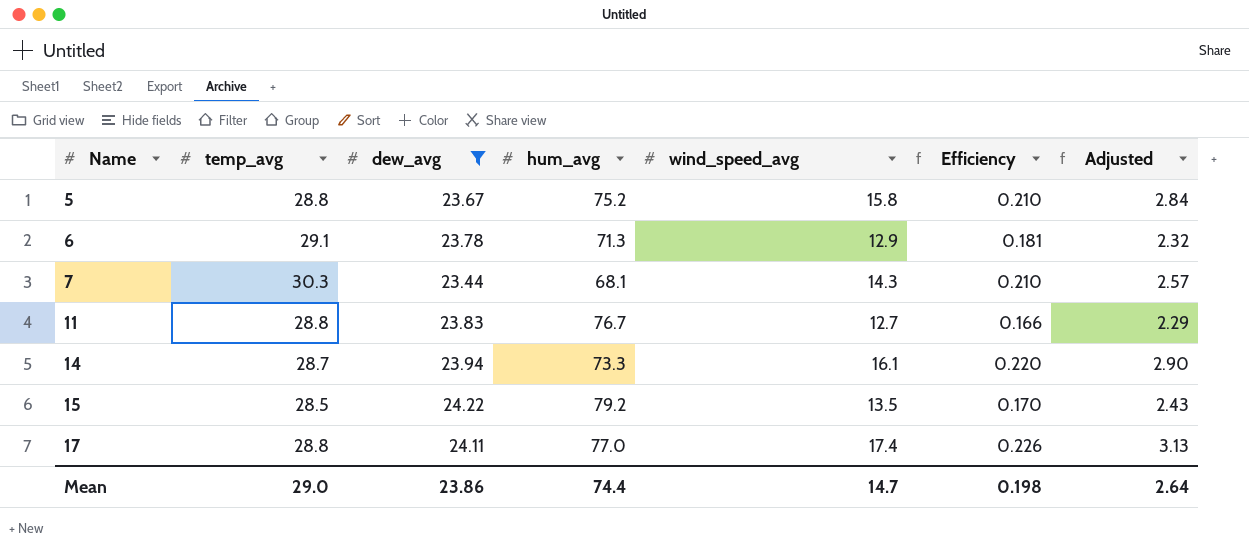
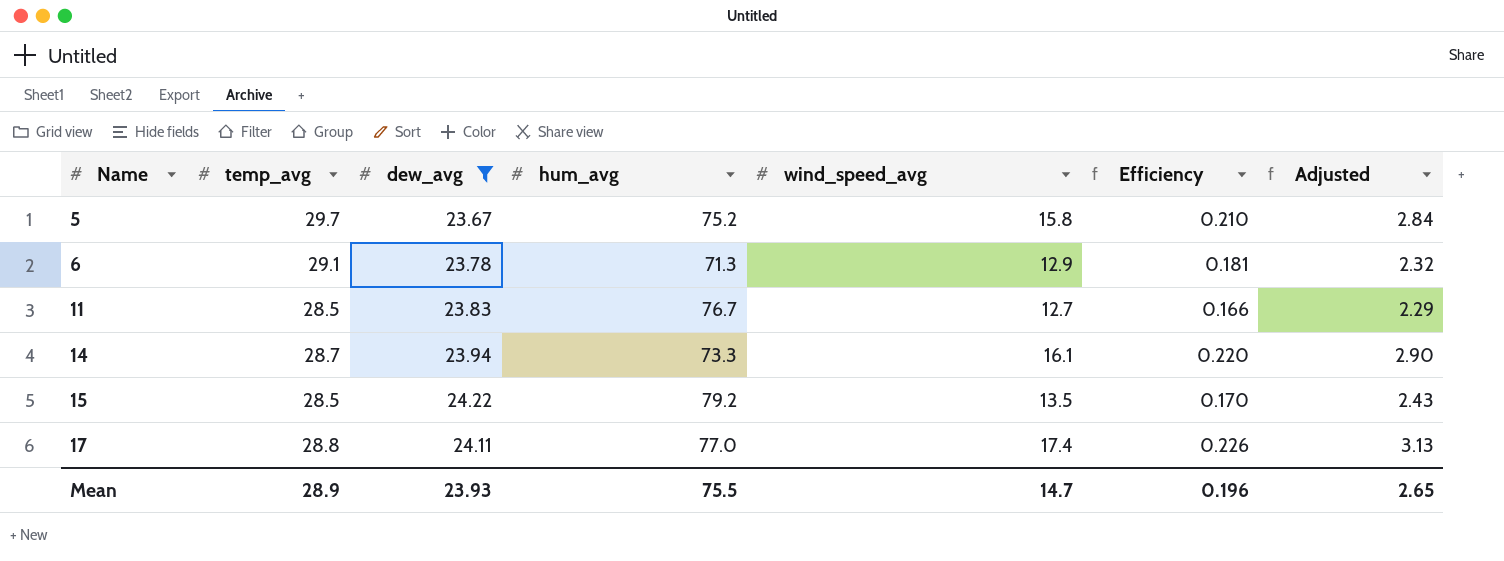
row 7: 30.3 | 23.44 | 68.1 | 14.3 | 0.210 | 2.57 -> none
5 | temp_avg: 28.8 -> 29.7
11 | temp_avg: 28.8 -> 28.5
Mean | temp_avg: 29.0 -> 28.9
Mean | dew_avg: 23.86 -> 23.93
Mean | hum_avg: 74.4 -> 75.5
Mean | Efficiency: 0.198 -> 0.196
Mean | Adjusted: 2.64 -> 2.65

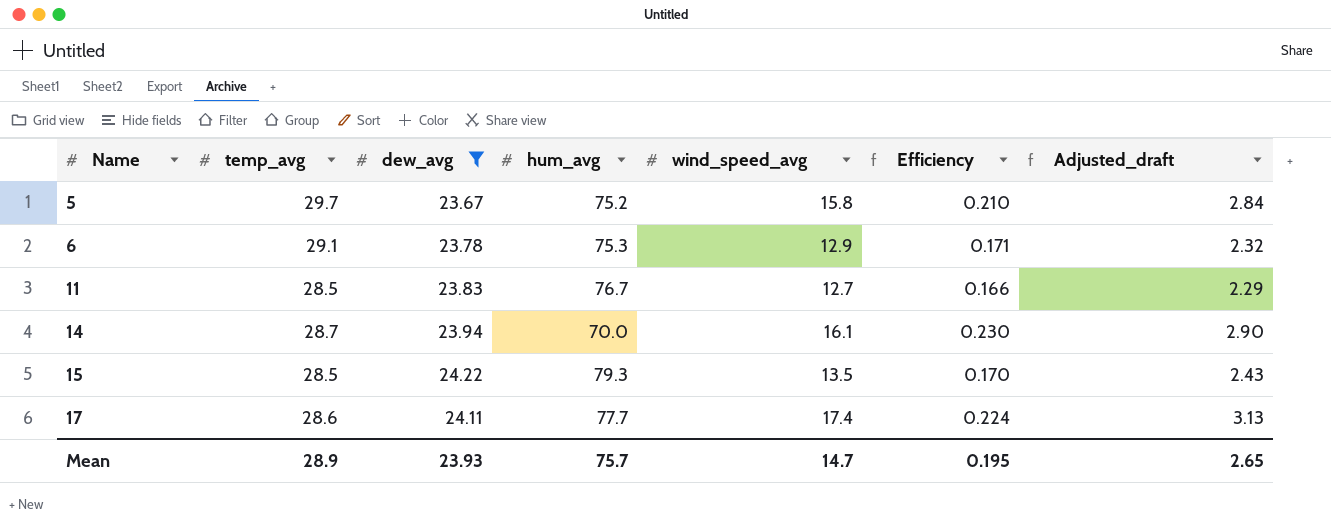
column name: Adjusted -> Adjusted_draft
6 | hum_avg: 71.3 -> 75.3
6 | Efficiency: 0.181 -> 0.171
14 | hum_avg: 73.3 -> 70.0
14 | Efficiency: 0.220 -> 0.230
15 | hum_avg: 79.2 -> 79.3
17 | temp_avg: 28.8 -> 28.6
17 | hum_avg: 77.0 -> 77.7
17 | Efficiency: 0.226 -> 0.224
Mean | hum_avg: 75.5 -> 75.7
Mean | Efficiency: 0.196 -> 0.195

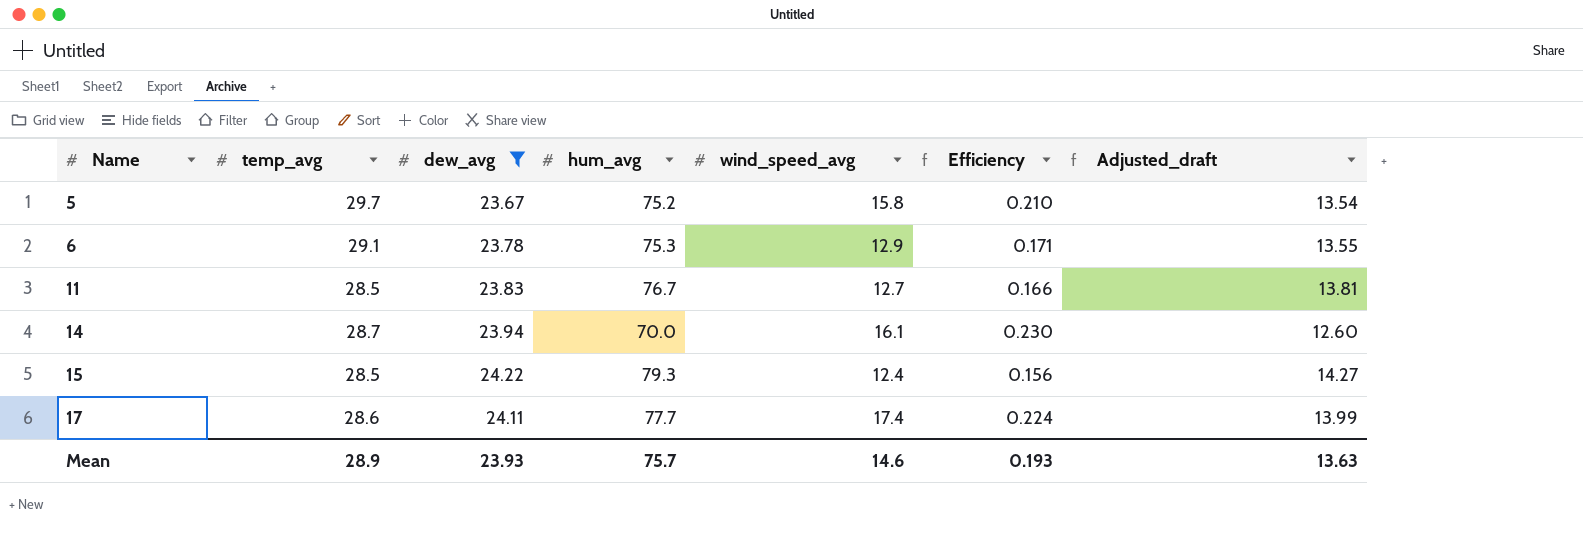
column Adjusted_draft | formula: [wind_speed_avg] * 0.18 -> [hum_avg] * 0.18
15 | wind_speed_avg: 13.5 -> 12.4
15 | Efficiency: 0.170 -> 0.156
Mean | wind_speed_avg: 14.7 -> 14.6
Mean | Efficiency: 0.195 -> 0.193
Mean | Adjusted_draft: 2.65 -> 13.63

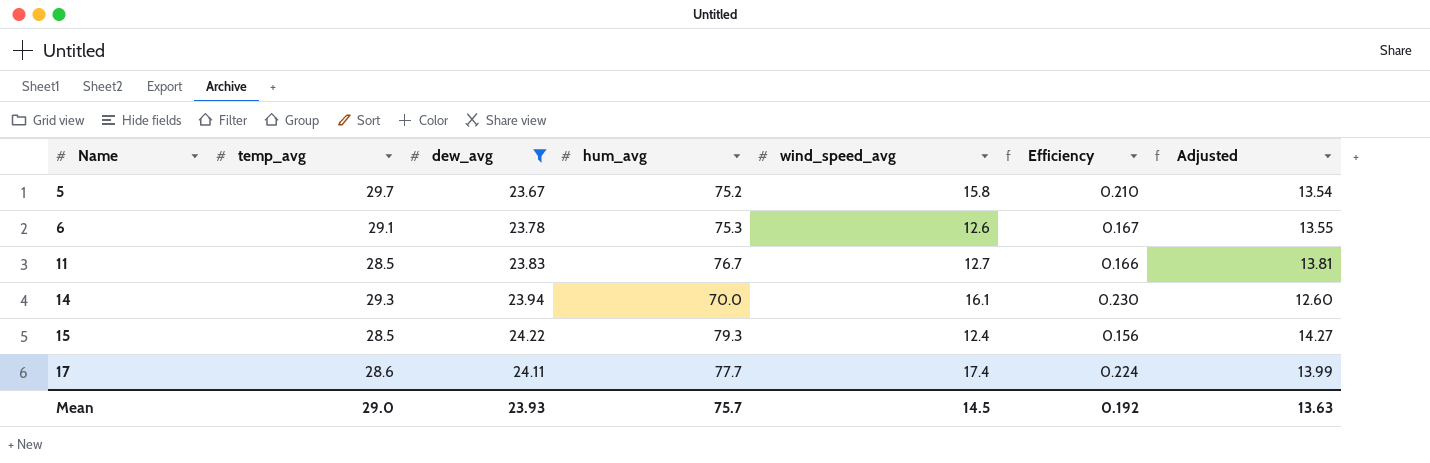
column name: Adjusted_draft -> Adjusted
6 | wind_speed_avg: 12.9 -> 12.6
6 | Efficiency: 0.171 -> 0.167
14 | temp_avg: 28.7 -> 29.3
Mean | temp_avg: 28.9 -> 29.0
Mean | wind_speed_avg: 14.6 -> 14.5
Mean | Efficiency: 0.193 -> 0.192

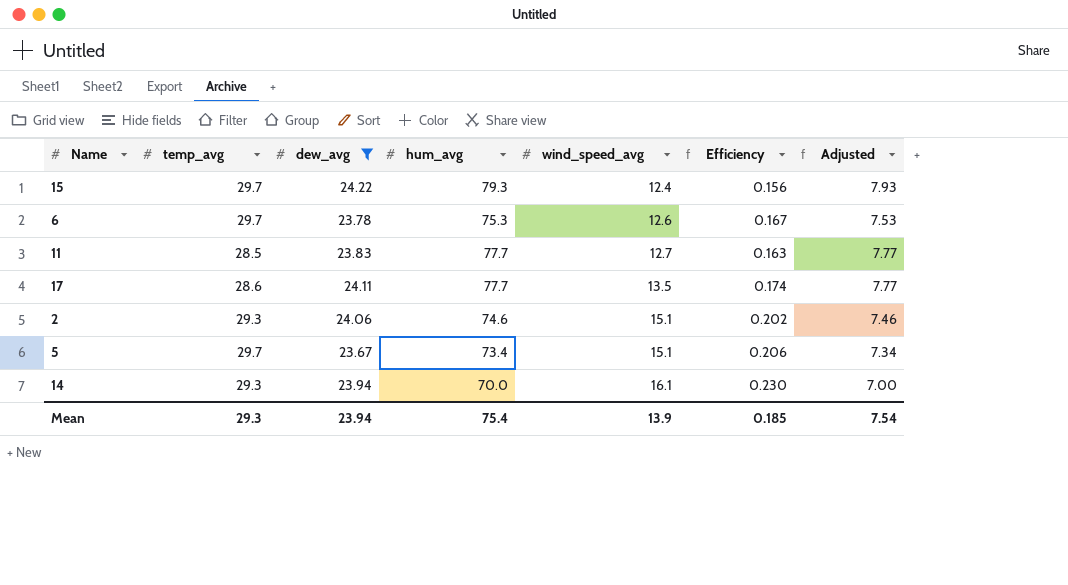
row order: Name ascending -> wind_speed_avg ascending
column Adjusted | formula: [hum_avg] * 0.18 -> [hum_avg] * 0.1
15 | temp_avg: 28.5 -> 29.7
6 | temp_avg: 29.1 -> 29.7
11 | hum_avg: 76.7 -> 77.7
11 | Efficiency: 0.166 -> 0.163
17 | wind_speed_avg: 17.4 -> 13.5
17 | Efficiency: 0.224 -> 0.174
row 2: none -> 29.3 | 24.06 | 74.6 | 15.1 | 0.202 | 7.46
5 | hum_avg: 75.2 -> 73.4
5 | wind_speed_avg: 15.8 -> 15.1
5 | Efficiency: 0.210 -> 0.206
Mean | temp_avg: 29.0 -> 29.3
Mean | dew_avg: 23.93 -> 23.94
Mean | hum_avg: 75.7 -> 75.4
Mean | wind_speed_avg: 14.5 -> 13.9
Mean | Efficiency: 0.192 -> 0.185
Mean | Adjusted: 13.63 -> 7.54

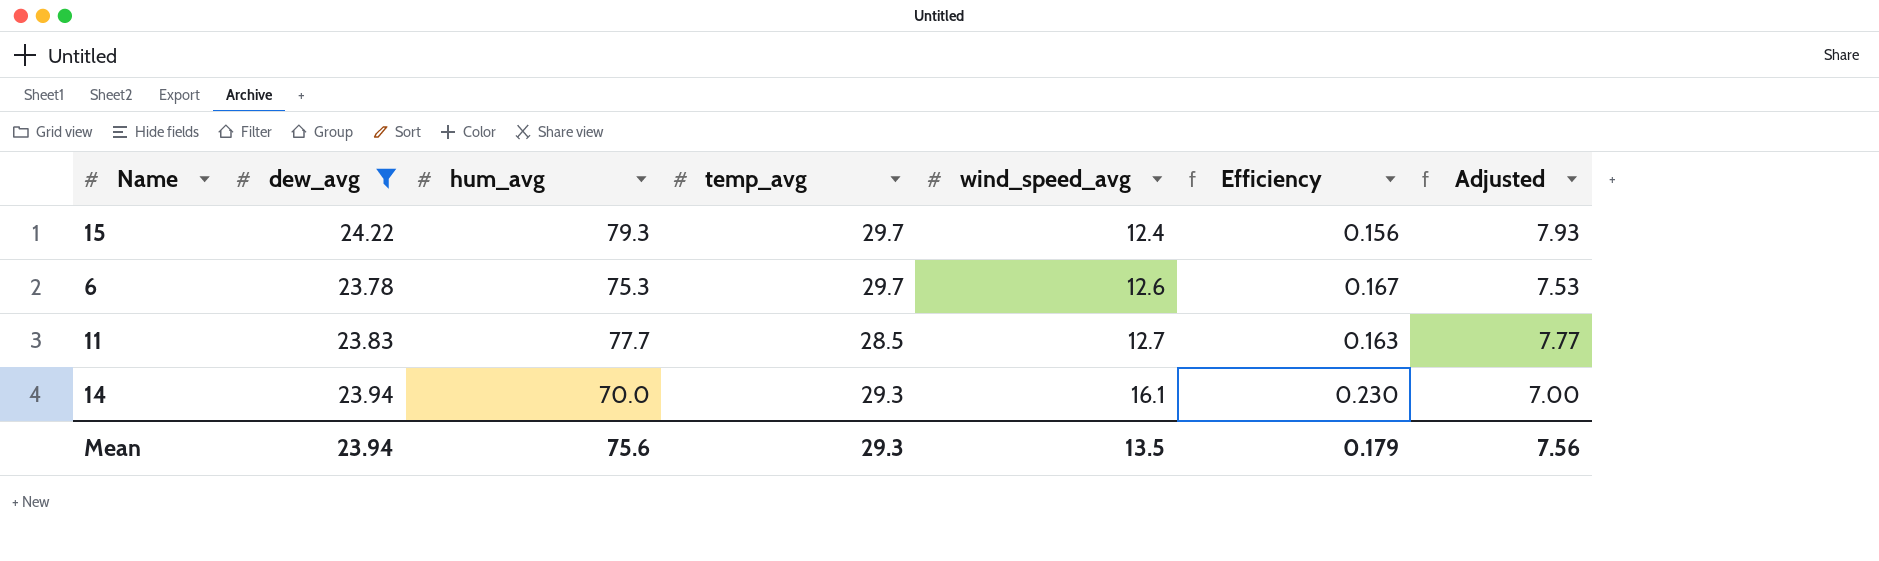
column temp_avg | position: 2 -> 4
row 17: 28.6 | 24.11 | 77.7 | 13.5 | 0.174 | 7.77 -> none
row 2: 29.3 | 24.06 | 74.6 | 15.1 | 0.202 | 7.46 -> none
row 5: 29.7 | 23.67 | 73.4 | 15.1 | 0.206 | 7.34 -> none
Mean | hum_avg: 75.4 -> 75.6
Mean | wind_speed_avg: 13.9 -> 13.5
Mean | Efficiency: 0.185 -> 0.179
Mean | Adjusted: 7.54 -> 7.56

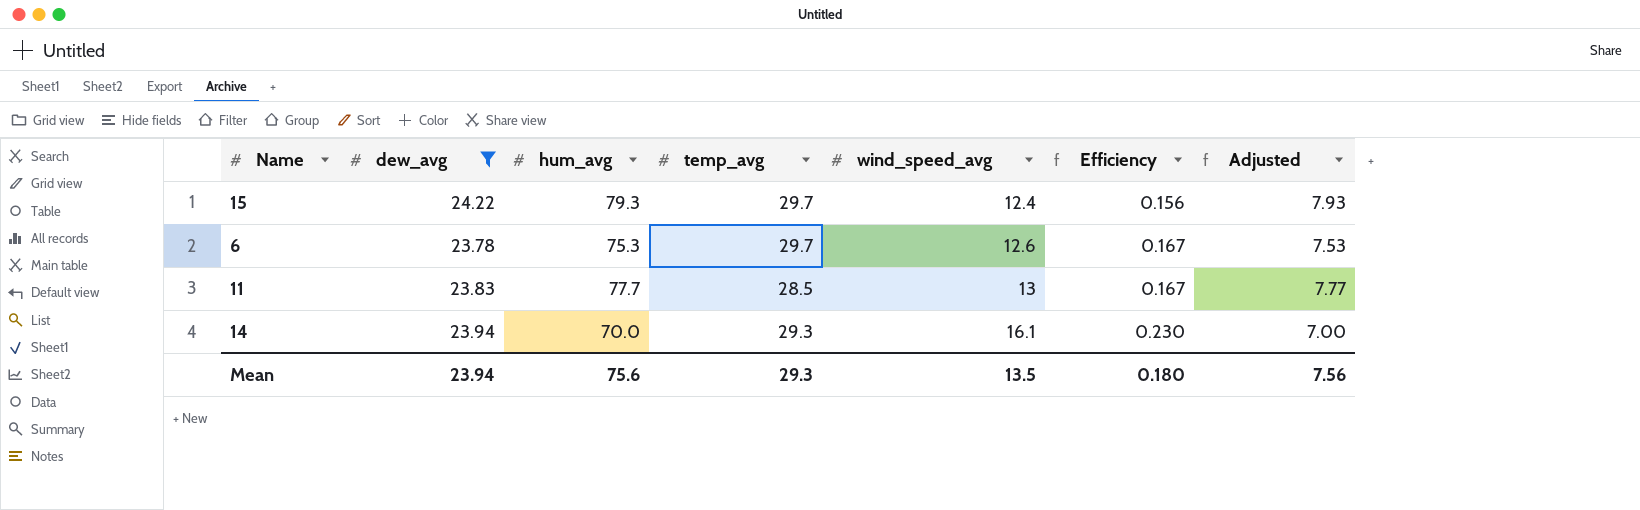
11 | wind_speed_avg: 12.7 -> 13
11 | Efficiency: 0.163 -> 0.167
Mean | Efficiency: 0.179 -> 0.180

